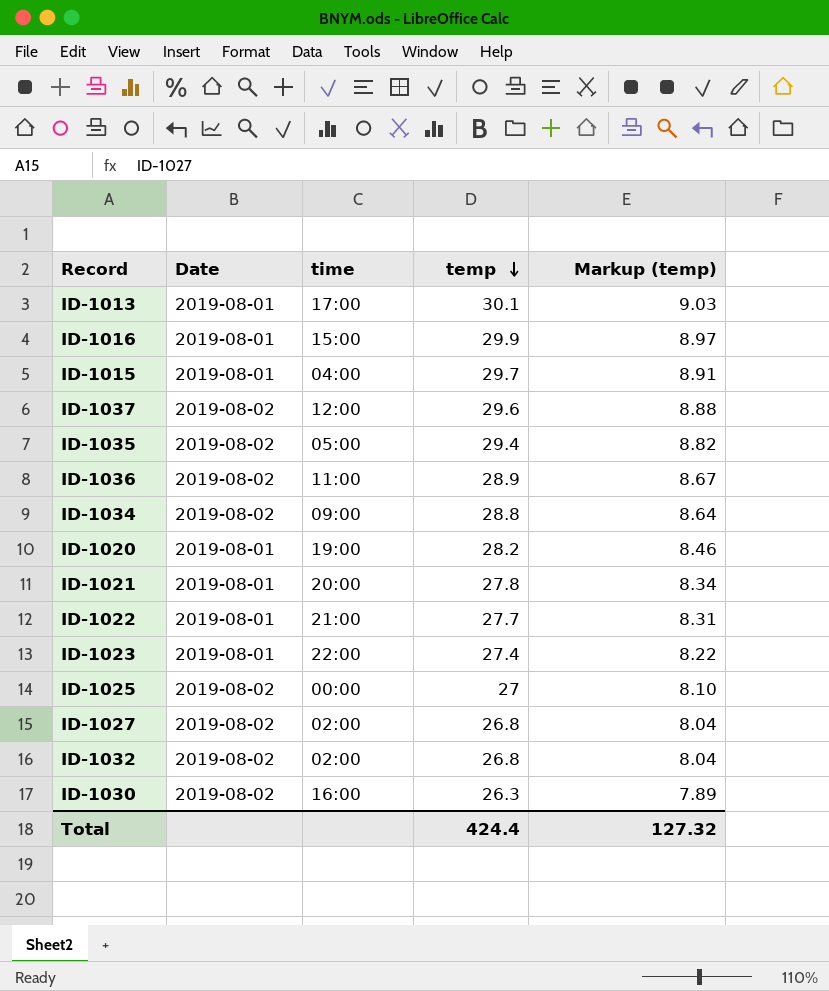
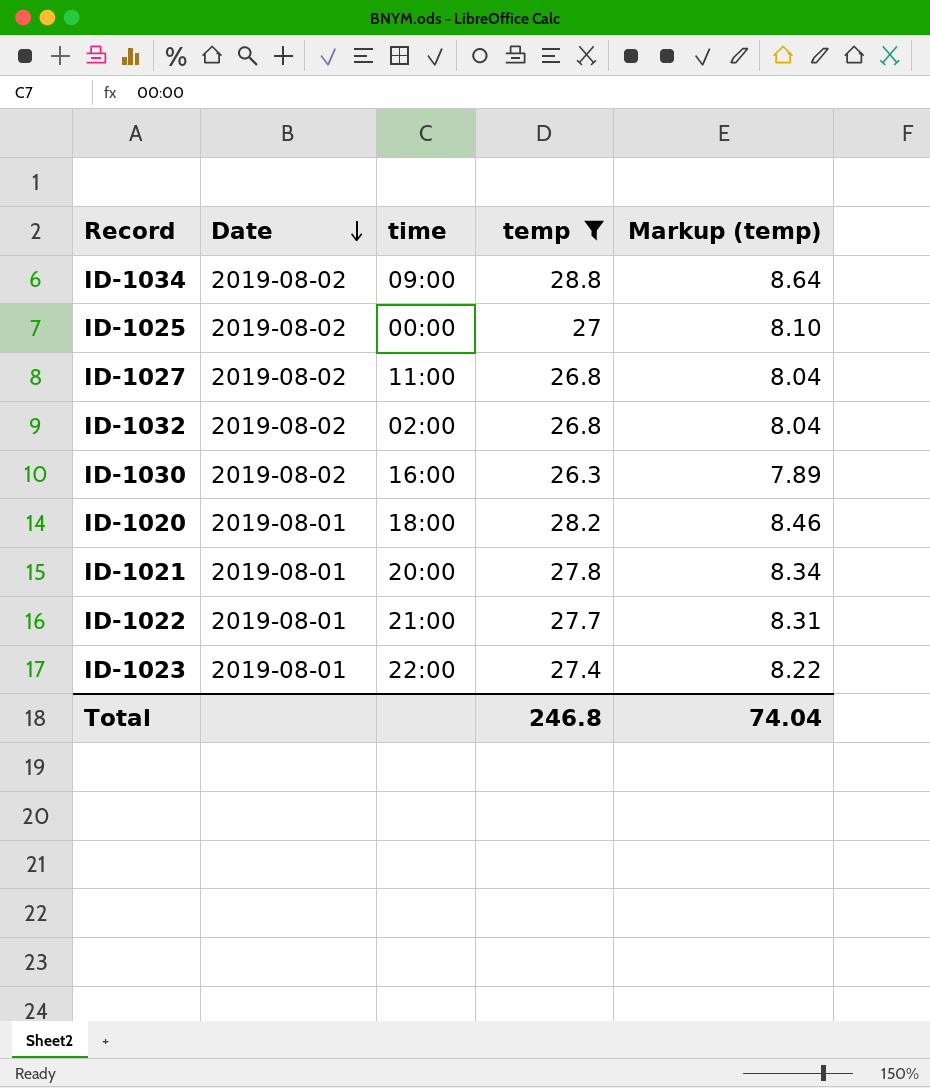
filter: none -> temp <= 28.8
row order: temp descending -> Date descending
ID-1027 | time: 02:00 -> 11:00
ID-1020 | time: 19:00 -> 18:00
Total | temp: 424.4 -> 246.8
Total | Markup (temp): 127.32 -> 74.04

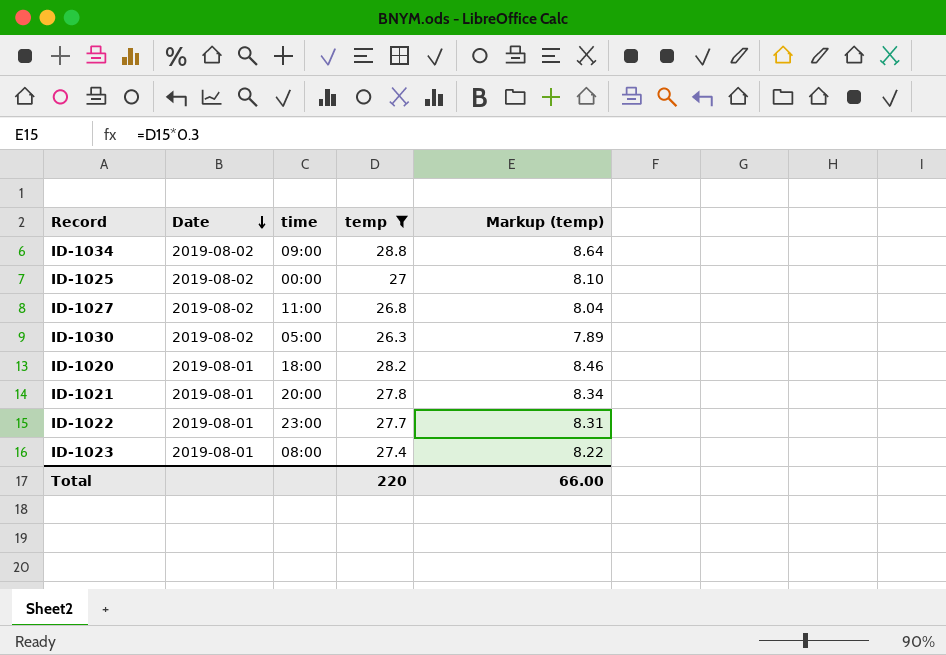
row ID-1032: 2019-08-02 | 02:00 | 26.8 | 8.04 -> none
ID-1030 | time: 16:00 -> 05:00
ID-1022 | time: 21:00 -> 23:00
ID-1023 | time: 22:00 -> 08:00
Total | temp: 246.8 -> 220
Total | Markup (temp): 74.04 -> 66.00

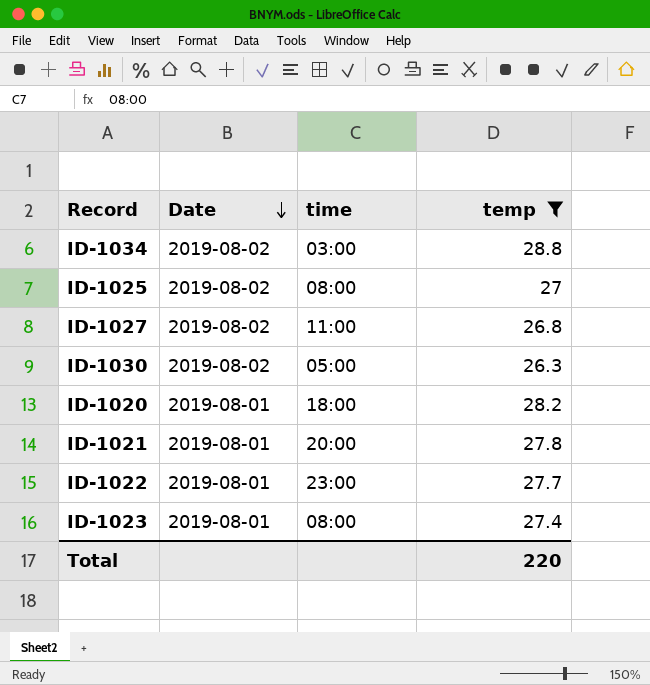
column Markup (temp) | formula: [temp] * 0.3 -> none
ID-1034 | time: 09:00 -> 03:00
ID-1025 | time: 00:00 -> 08:00

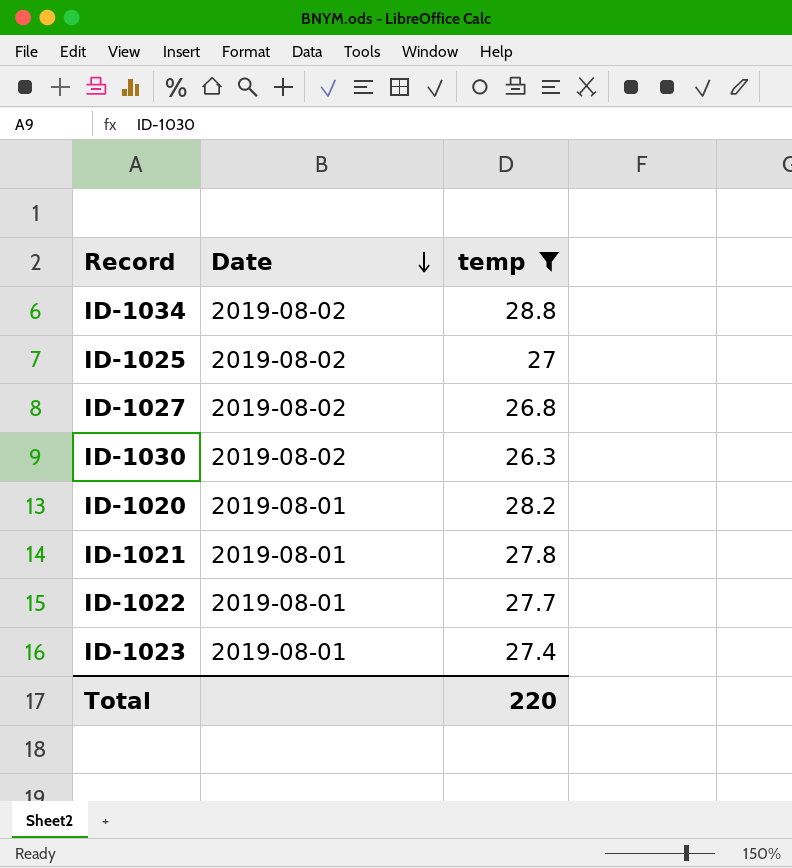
column time | position: 3 -> none

